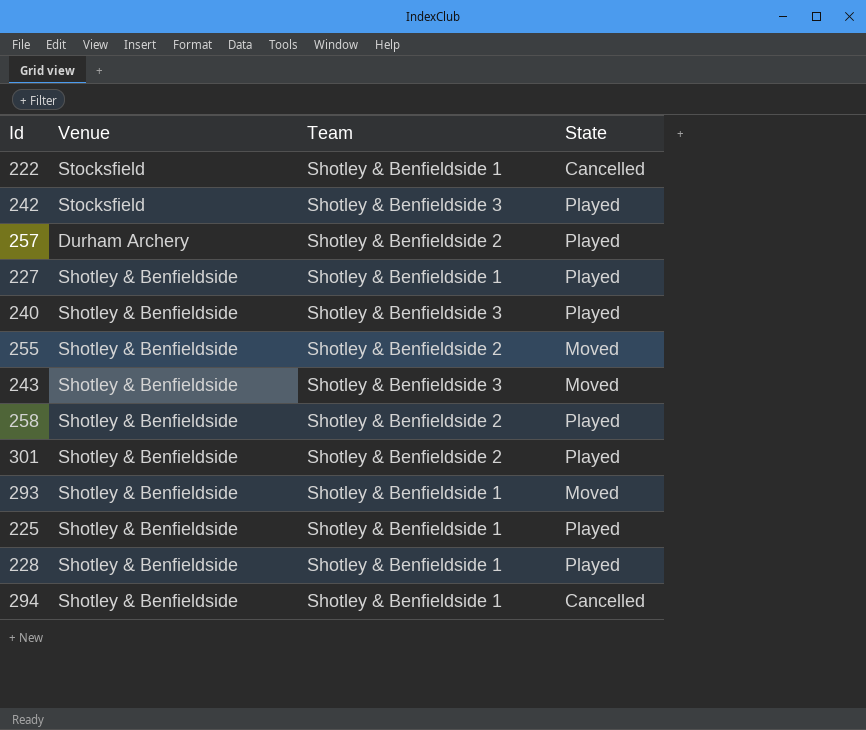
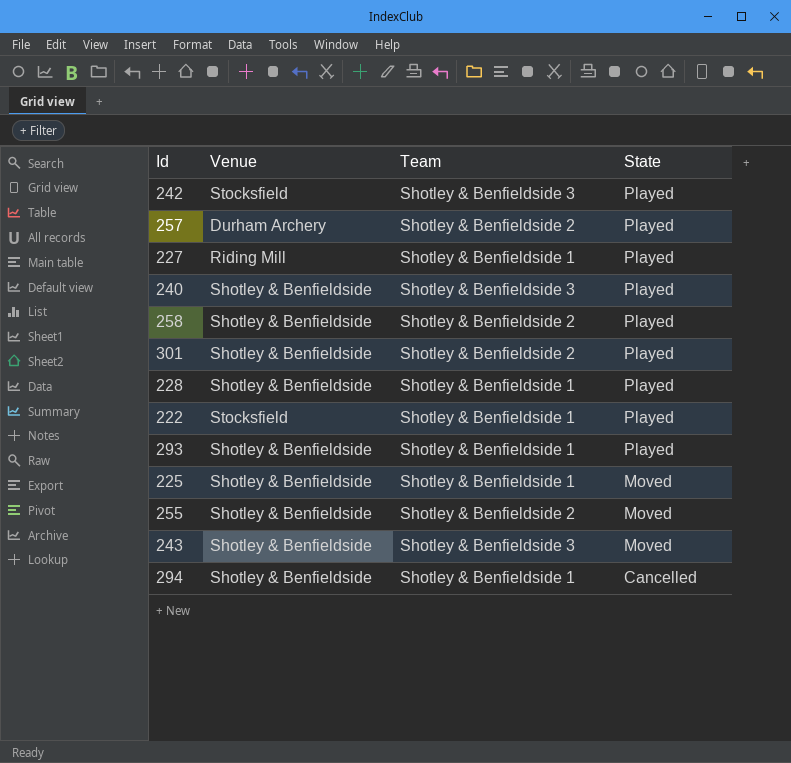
row order: none -> State descending
227 | Venue: Shotley & Benfieldside -> Riding Mill
222 | State: Cancelled -> Played
293 | State: Moved -> Played
225 | State: Played -> Moved

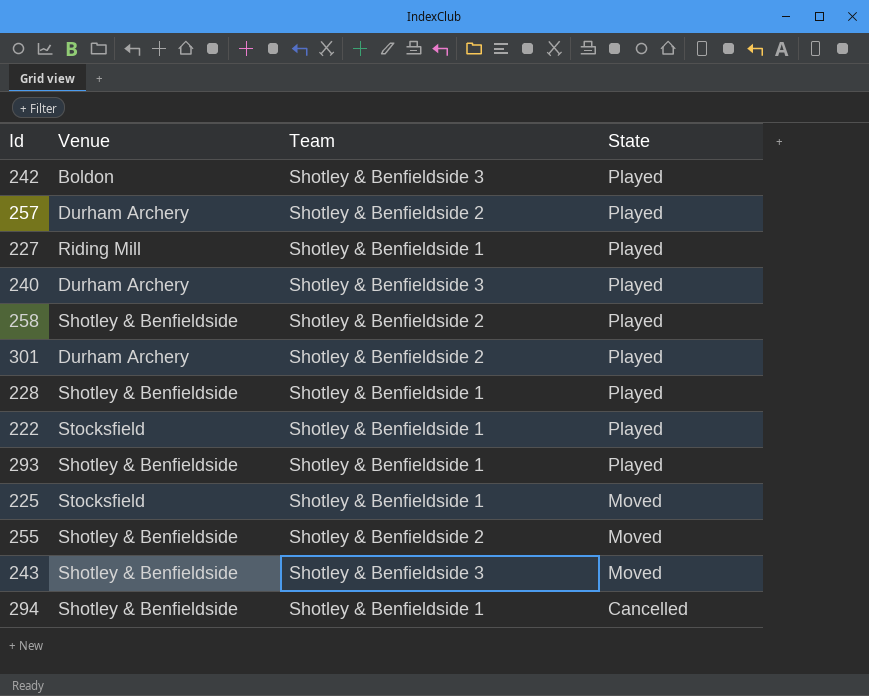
242 | Venue: Stocksfield -> Boldon
240 | Venue: Shotley & Benfieldside -> Durham Archery
301 | Venue: Shotley & Benfieldside -> Durham Archery
225 | Venue: Shotley & Benfieldside -> Stocksfield

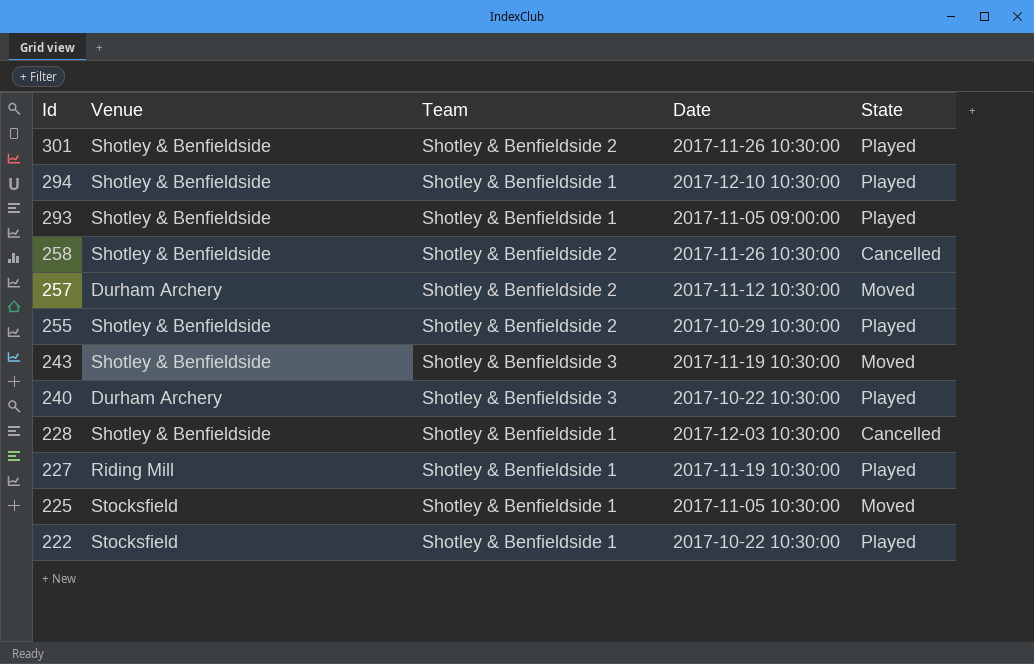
row order: State descending -> Id descending
column Date | position: none -> 4
row 242: Boldon | Shotley & Benfieldside 3 | Played -> none
301 | Venue: Durham Archery -> Shotley & Benfieldside
294 | State: Cancelled -> Played
258 | State: Played -> Cancelled
257 | State: Played -> Moved
255 | State: Moved -> Played
228 | State: Played -> Cancelled

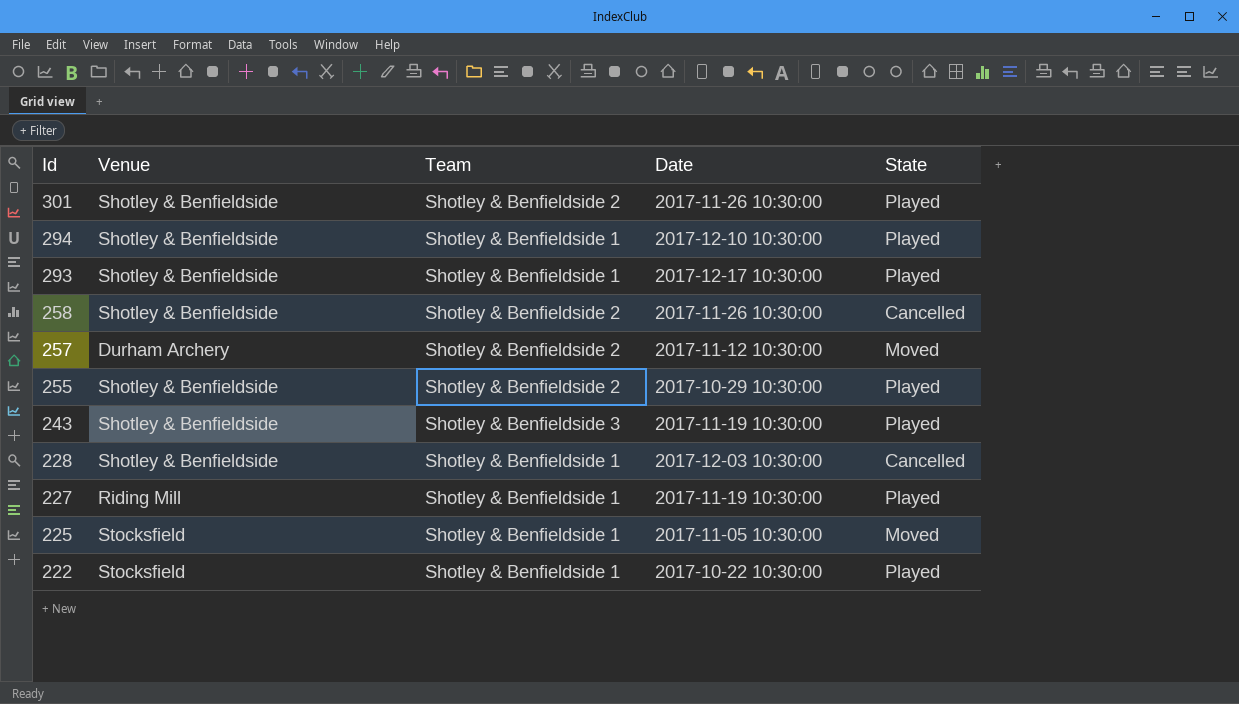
row 240: Durham Archery | Shotley & Benfieldside 3 | 2017-10-22 10:30:00 | Played -> none
293 | Date: 2017-11-05 09:00:00 -> 2017-12-17 10:30:00
243 | State: Moved -> Played

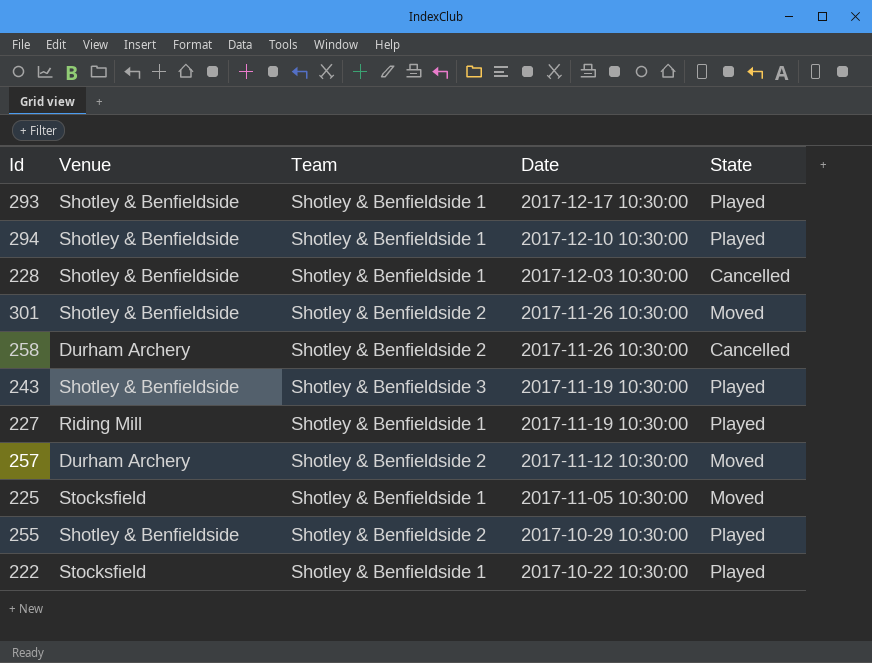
row order: Id descending -> Date descending
301 | State: Played -> Moved
258 | Venue: Shotley & Benfieldside -> Durham Archery

